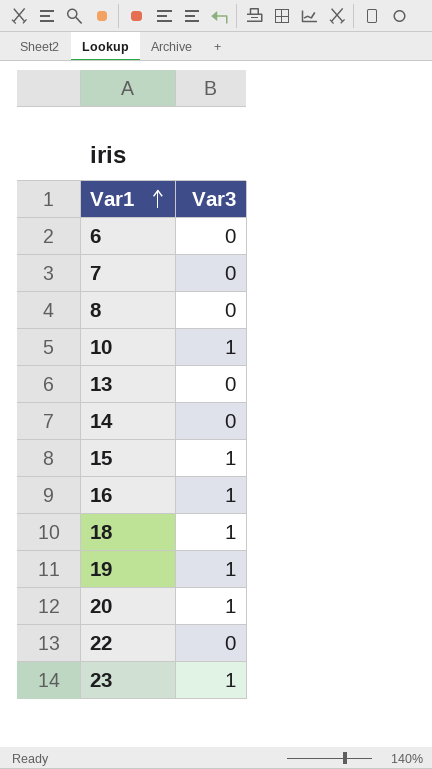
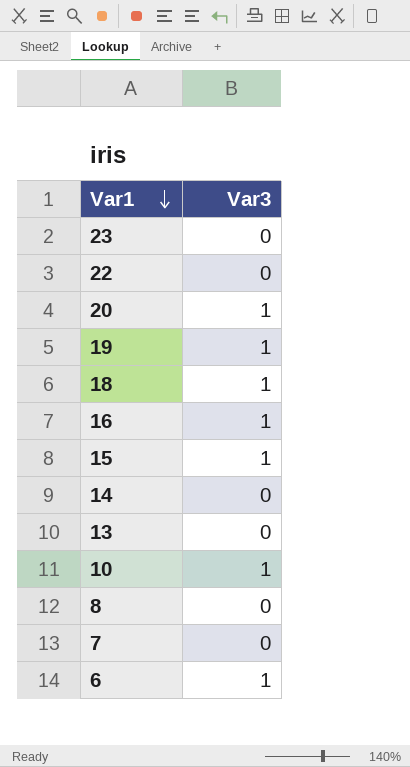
row order: Var1 ascending -> Var1 descending
23 | Var3: 1 -> 0
6 | Var3: 0 -> 1

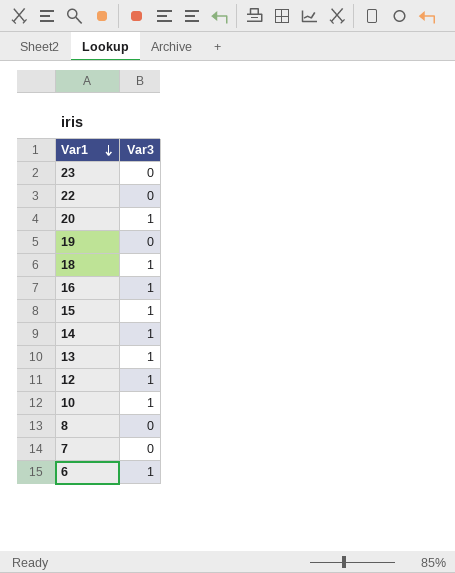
19 | Var3: 1 -> 0
14 | Var3: 0 -> 1
13 | Var3: 0 -> 1
row 12: none -> 1

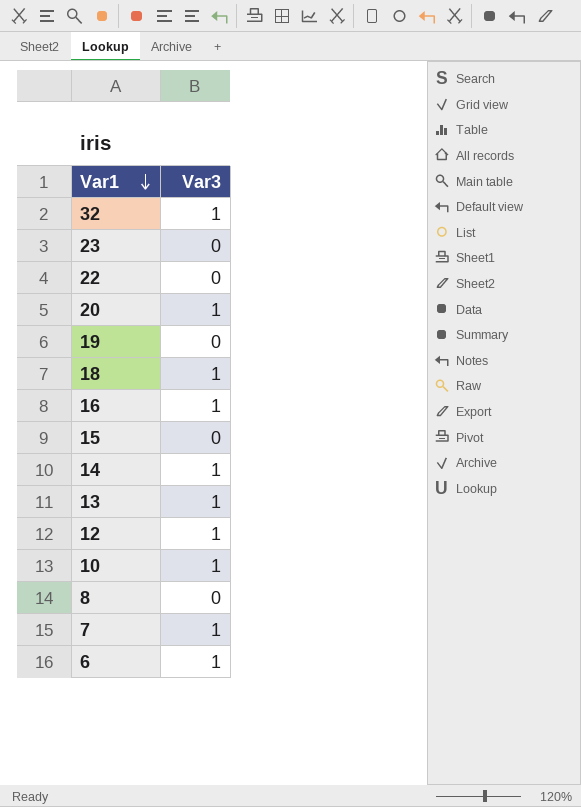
row 32: none -> 1
15 | Var3: 1 -> 0
7 | Var3: 0 -> 1

